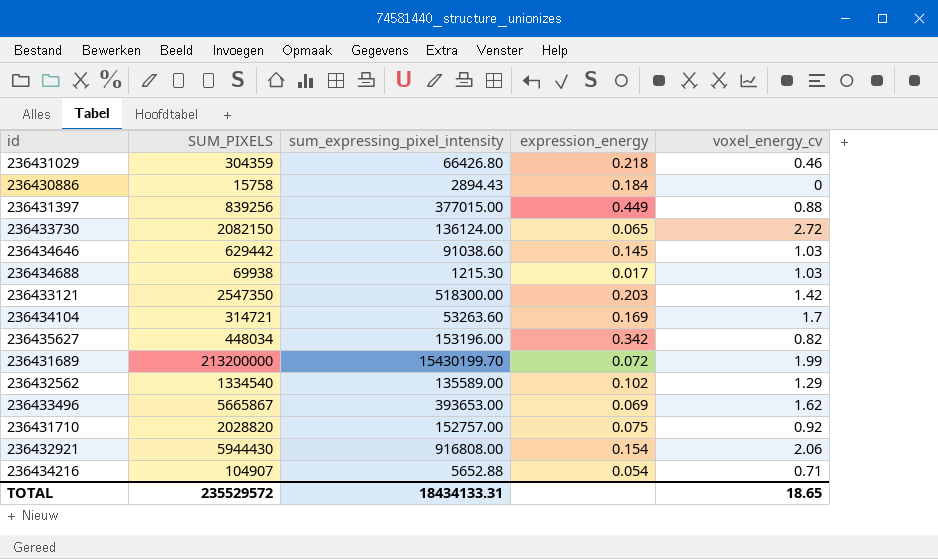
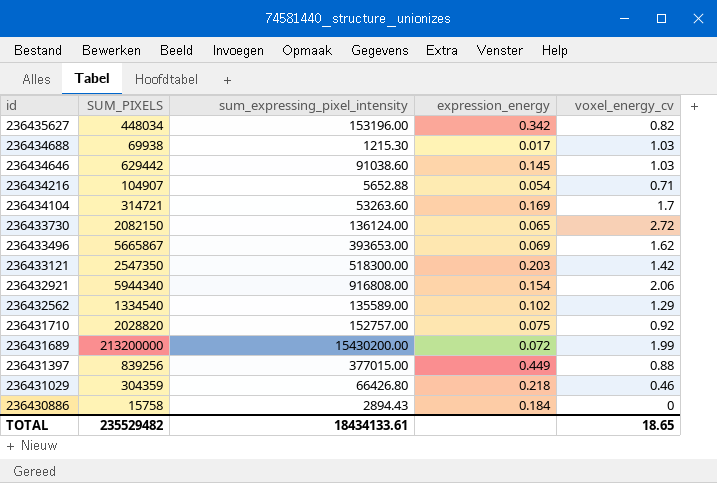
row order: none -> id descending
236432921 | SUM_PIXELS: 5944430 -> 5944340
236431689 | sum_expressing_pixel_intensity: 15430199.70 -> 15430200.00
TOTAL | SUM_PIXELS: 235529572 -> 235529482
TOTAL | sum_expressing_pixel_intensity: 18434133.31 -> 18434133.61

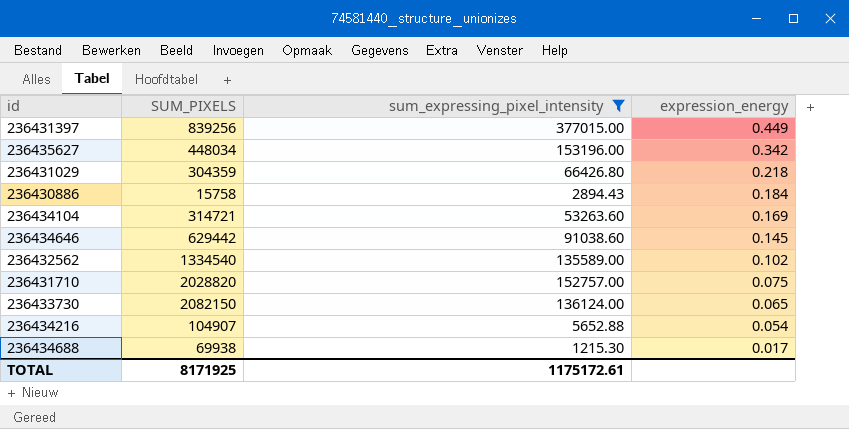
filter: none -> sum_expressing_pixel_intensity <= 377015.00
row order: id descending -> expression_energy descending
column voxel_energy_cv | position: 5 -> none
TOTAL | SUM_PIXELS: 235529482 -> 8171925
TOTAL | sum_expressing_pixel_intensity: 18434133.61 -> 1175172.61

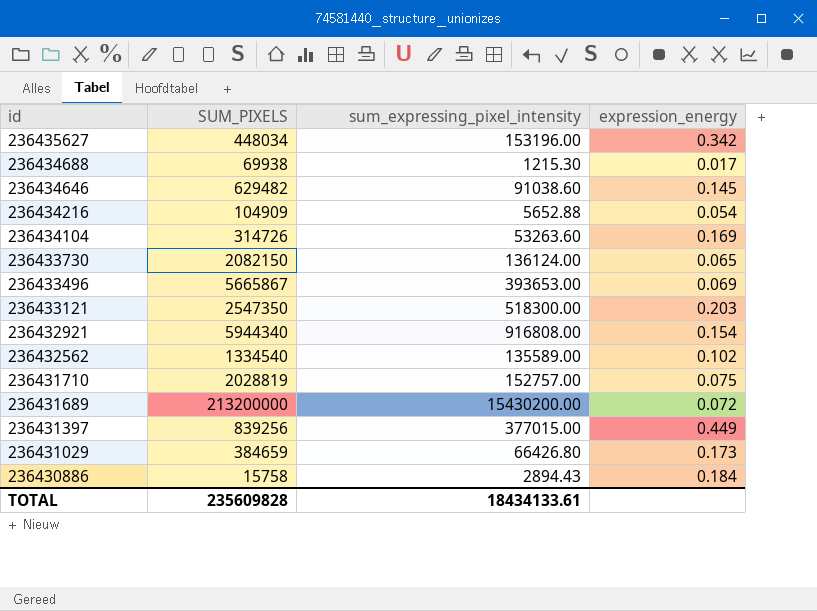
filter: sum_expressing_pixel_intensity <= 377015.00 -> none
row order: expression_energy descending -> id descending
236434646 | SUM_PIXELS: 629442 -> 629482
236434216 | SUM_PIXELS: 104907 -> 104909
236434104 | SUM_PIXELS: 314721 -> 314726
236431710 | SUM_PIXELS: 2028820 -> 2028819
236431029 | SUM_PIXELS: 304359 -> 384659
236431029 | expression_energy: 0.218 -> 0.173
TOTAL | SUM_PIXELS: 8171925 -> 235609828
TOTAL | sum_expressing_pixel_intensity: 1175172.61 -> 18434133.61

